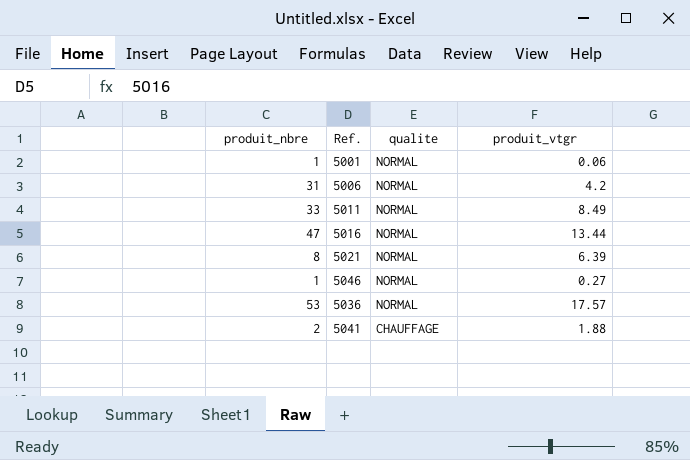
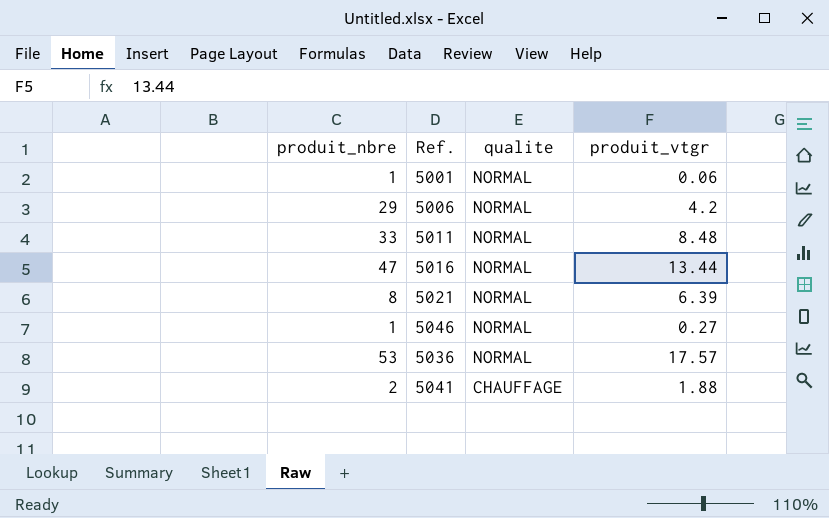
5006 | produit_nbre: 31 -> 29
5011 | produit_vtgr: 8.49 -> 8.48

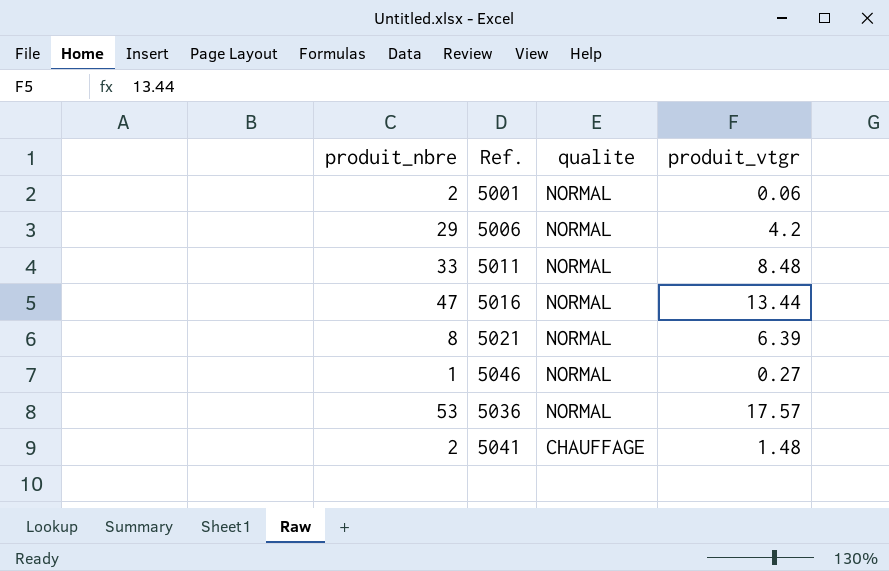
5001 | produit_nbre: 1 -> 2
5041 | produit_vtgr: 1.88 -> 1.48

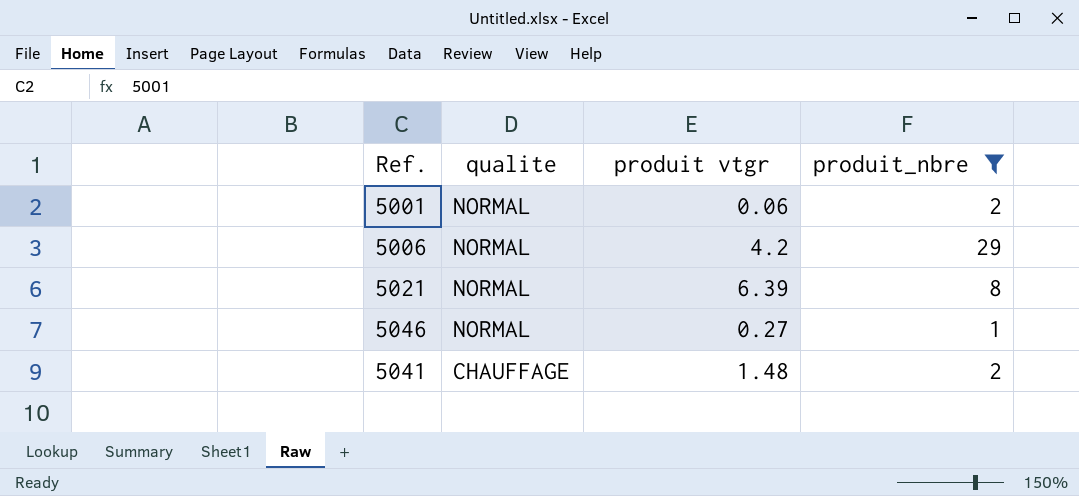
filter: none -> produit_nbre <= 29
column name: produit_vtgr -> produit vtgr
column produit_nbre | position: 1 -> 4

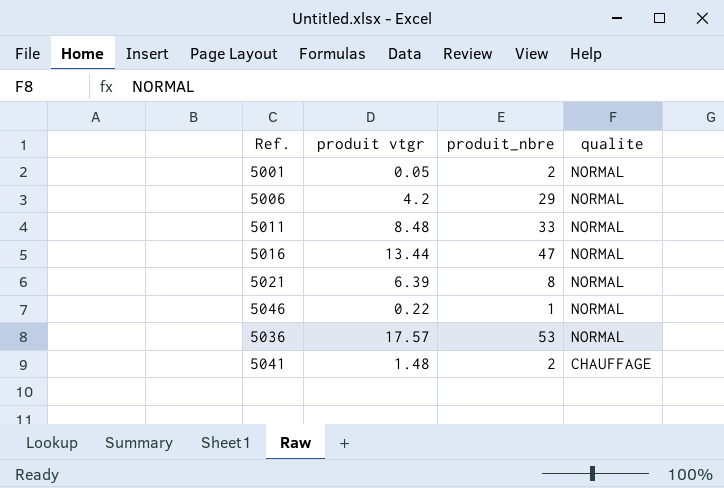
filter: produit_nbre <= 29 -> none
column qualite | position: 2 -> 4
5001 | produit vtgr: 0.06 -> 0.05
5046 | produit vtgr: 0.27 -> 0.22

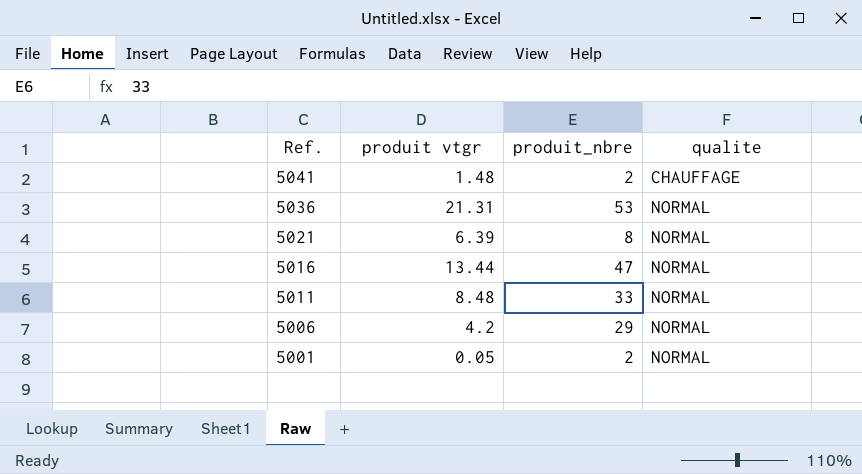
row order: qualite descending -> Ref. descending
row 5046: 0.22 | 1 | NORMAL -> none
5036 | produit vtgr: 17.57 -> 21.31

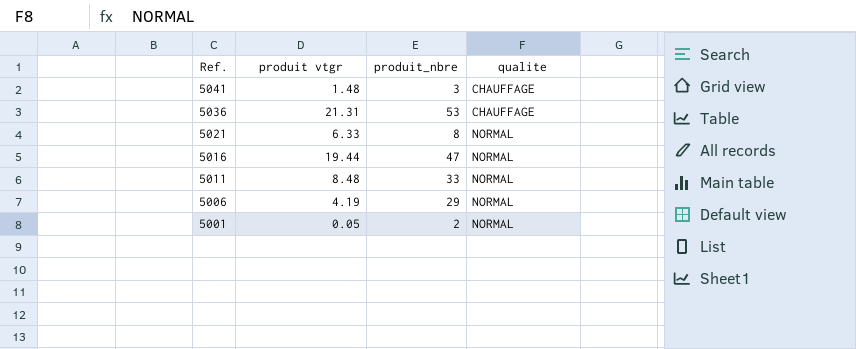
5041 | produit_nbre: 2 -> 3
5036 | qualite: NORMAL -> CHAUFFAGE
5021 | produit vtgr: 6.39 -> 6.33
5016 | produit vtgr: 13.44 -> 19.44
5006 | produit vtgr: 4.2 -> 4.19

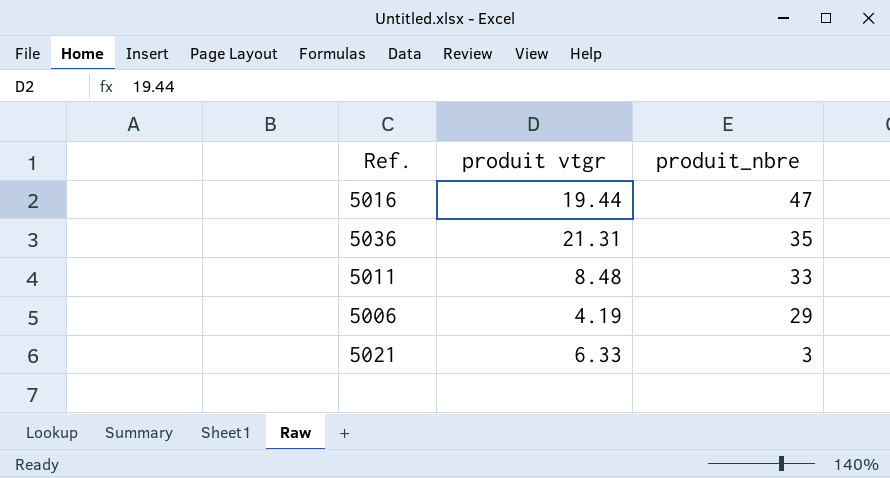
row order: Ref. descending -> produit_nbre descending
column qualite | position: 4 -> none
row 5041: 1.48 | 3 | CHAUFFAGE -> none
row 5001: 0.05 | 2 | NORMAL -> none
5036 | produit_nbre: 53 -> 35
5021 | produit_nbre: 8 -> 3

